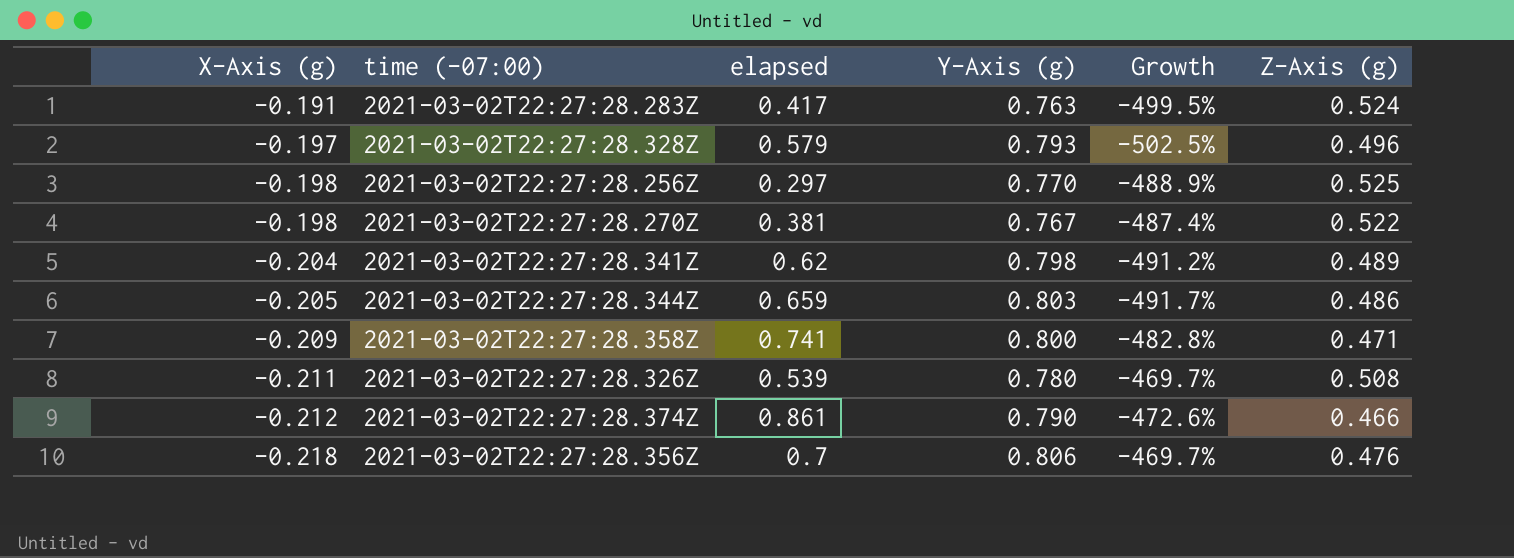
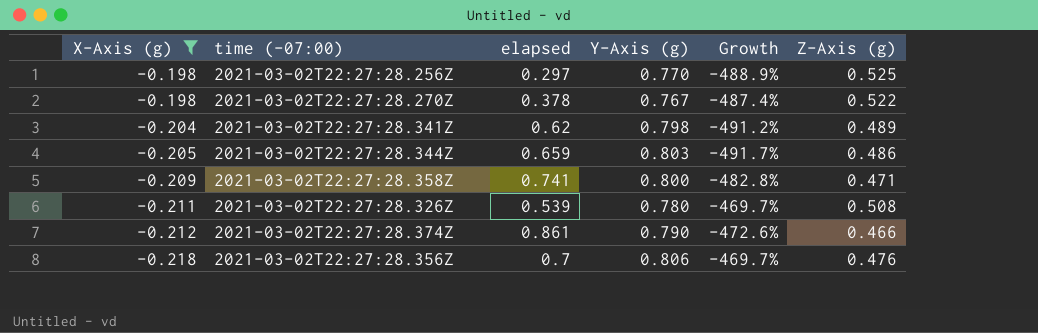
filter: none -> X-Axis (g) <= -0.198
2021-03-02T22:27:28.270Z | elapsed: 0.381 -> 0.378

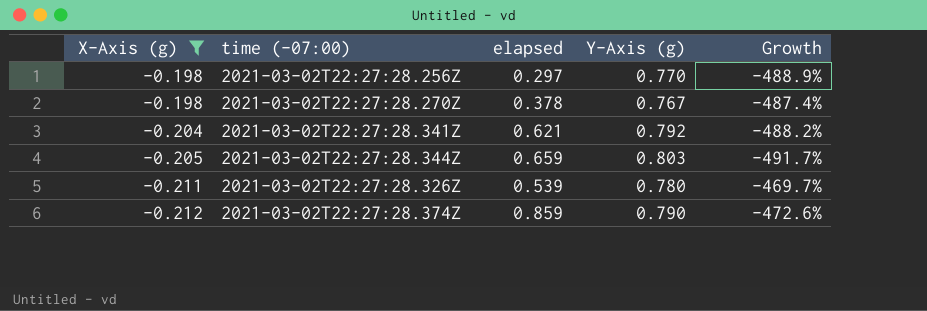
column Z-Axis (g) | position: 6 -> none
row 2021-03-02T22:27:28.358Z: -0.209 | 0.741 | 0.800 | -482.8% | 0.471 -> none
row 2021-03-02T22:27:28.356Z: -0.218 | 0.7 | 0.806 | -469.7% | 0.476 -> none
2021-03-02T22:27:28.341Z | elapsed: 0.62 -> 0.621
2021-03-02T22:27:28.341Z | Y-Axis (g): 0.798 -> 0.792
2021-03-02T22:27:28.341Z | Growth: -491.2% -> -488.2%
2021-03-02T22:27:28.374Z | elapsed: 0.861 -> 0.859

